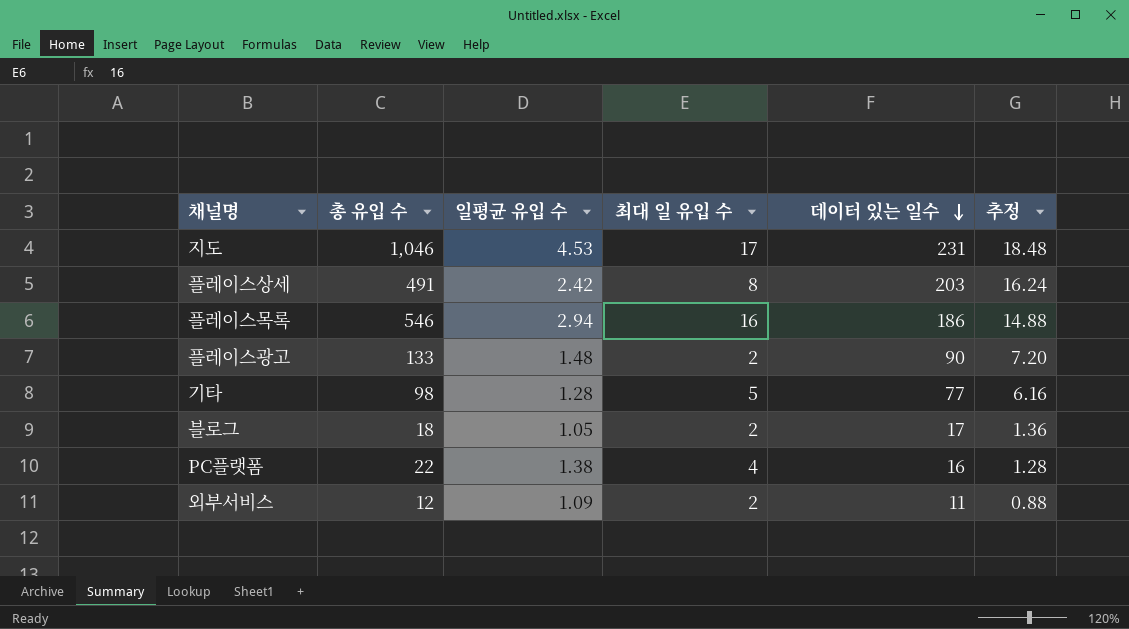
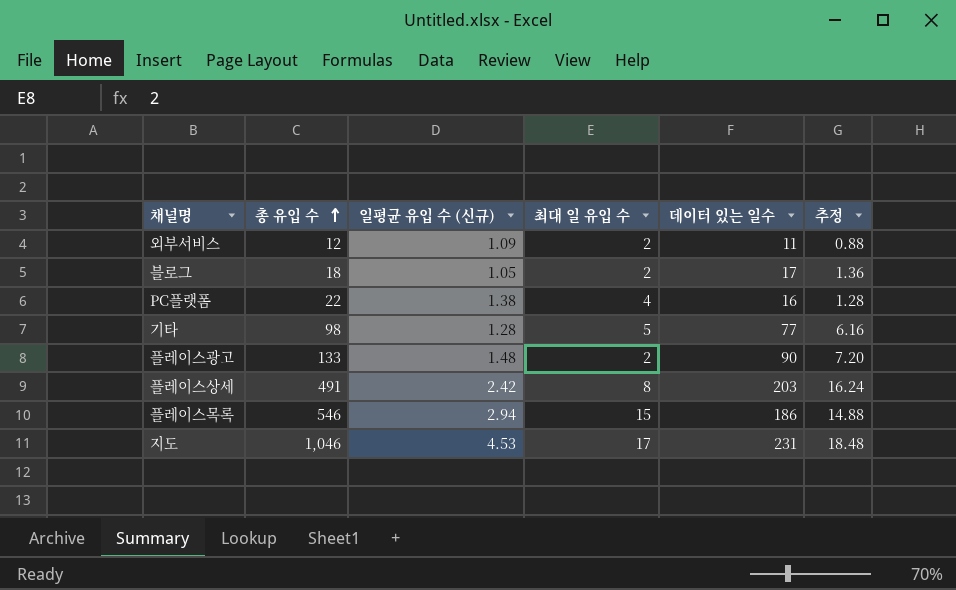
row order: 데이터 있는 일수 descending -> 총 유입 수 ascending
column name: 일평균 유입 수 -> 일평균 유입 수 (신규)
플레이스목록 | 최대 일 유입 수: 16 -> 15

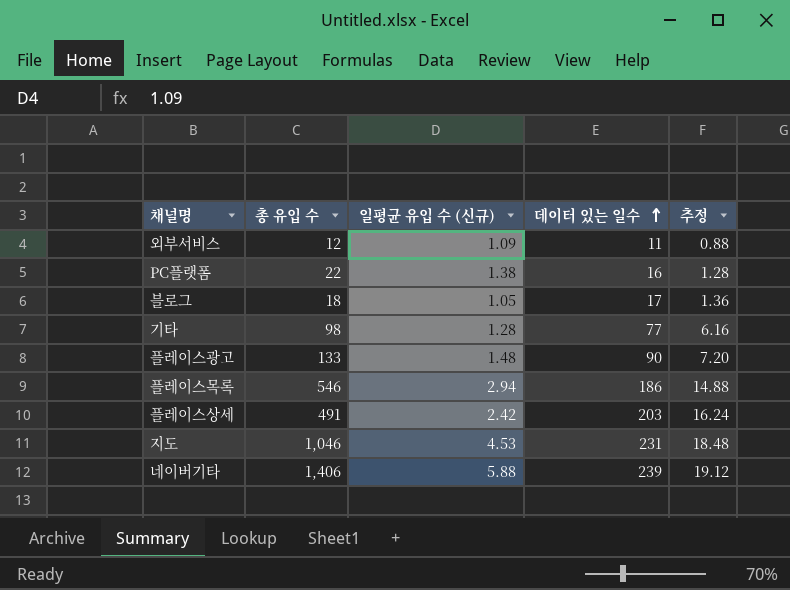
row order: 총 유입 수 ascending -> 데이터 있는 일수 ascending
column 최대 일 유입 수 | position: 4 -> none
row 네이버기타: none -> 1,406 | 5.88 | 239 | 19.12

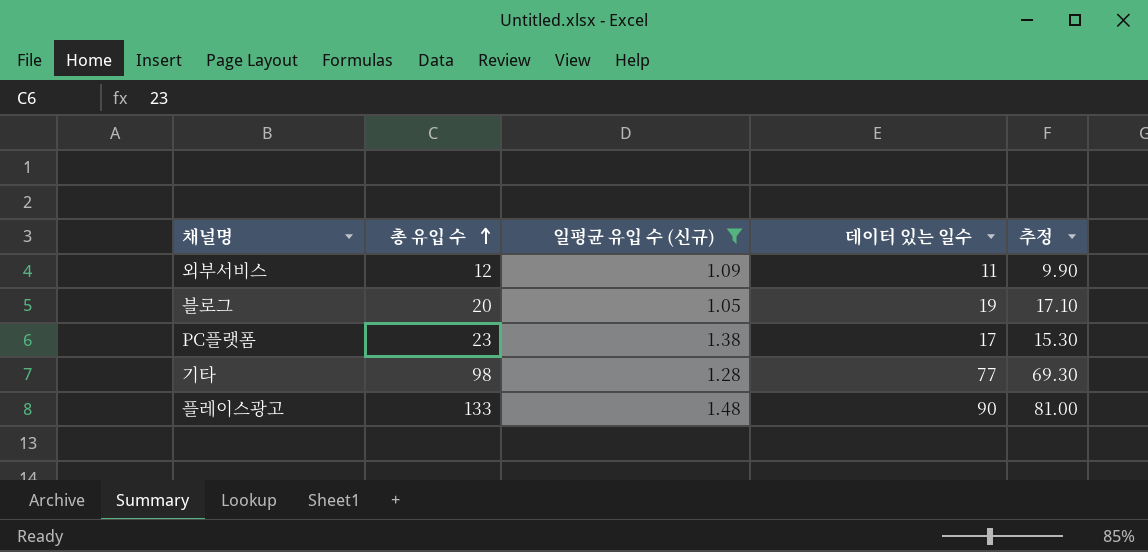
filter: none -> 일평균 유입 수 (신규) <= 1.48
row order: 데이터 있는 일수 ascending -> 총 유입 수 ascending
column 추정 | formula: [데이터 있는 일수] * 0.08 -> [데이터 있는 일수] * 0.9
블로그 | 총 유입 수: 18 -> 20
블로그 | 데이터 있는 일수: 17 -> 19
PC플랫폼 | 총 유입 수: 22 -> 23
PC플랫폼 | 데이터 있는 일수: 16 -> 17

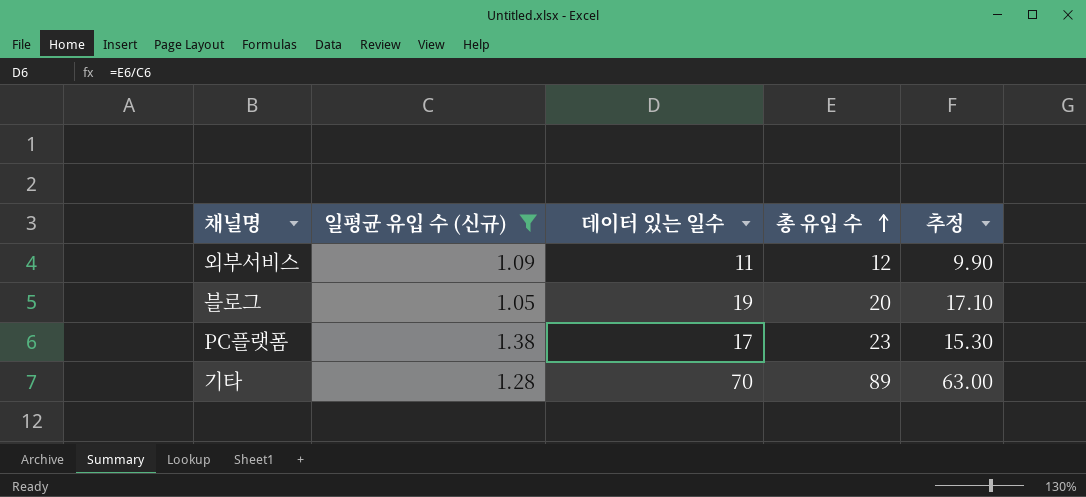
column 총 유입 수 | position: 2 -> 4
row 플레이스광고: 133 | 1.48 | 90 | 81.00 -> none
기타 | 데이터 있는 일수: 77 -> 70
기타 | 총 유입 수: 98 -> 89
기타 | 추정: 69.30 -> 63.00

